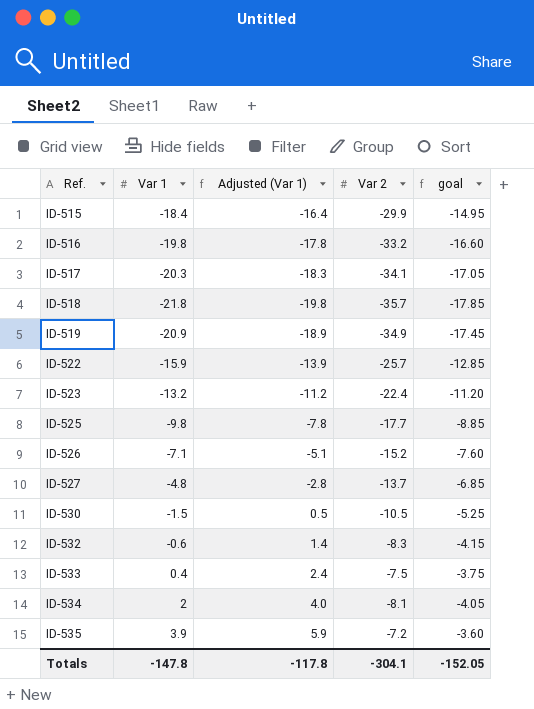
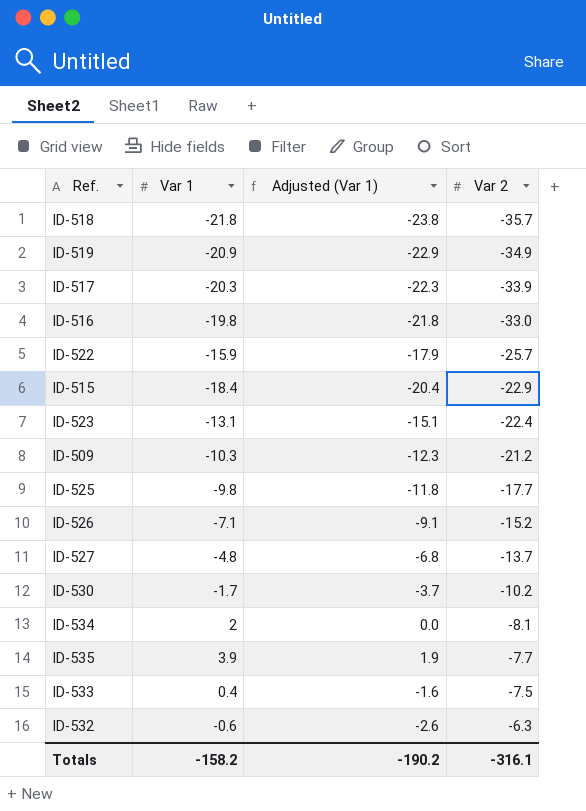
row order: Ref. ascending -> Var 2 ascending
column goal | formula: [Var 2] * 0.5 -> none
column Adjusted (Var 1) | formula: [Var 1] + 2 -> [Var 1] - 2
ID-517 | Var 2: -34.1 -> -33.9
ID-516 | Var 2: -33.2 -> -33.0
ID-515 | Var 2: -29.9 -> -22.9
ID-523 | Var 1: -13.2 -> -13.1
row ID-509: none -> -10.3 | -12.3 | -21.2
ID-530 | Var 1: -1.5 -> -1.7
ID-530 | Var 2: -10.5 -> -10.2
ID-535 | Var 2: -7.2 -> -7.7
ID-532 | Var 2: -8.3 -> -6.3
Totals | Var 1: -147.8 -> -158.2
Totals | Adjusted (Var 1): -117.8 -> -190.2
Totals | Var 2: -304.1 -> -316.1

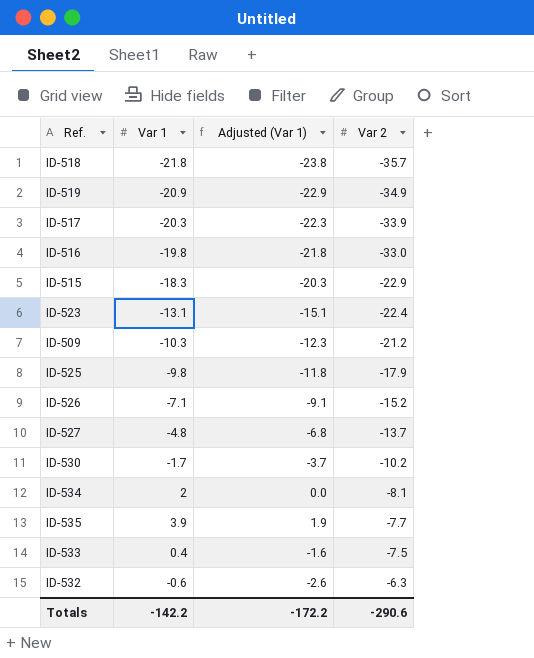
row ID-522: -15.9 | -17.9 | -25.7 -> none
ID-515 | Var 1: -18.4 -> -18.3
ID-515 | Adjusted (Var 1): -20.4 -> -20.3
ID-525 | Var 2: -17.7 -> -17.9
Totals | Var 1: -158.2 -> -142.2
Totals | Adjusted (Var 1): -190.2 -> -172.2
Totals | Var 2: -316.1 -> -290.6

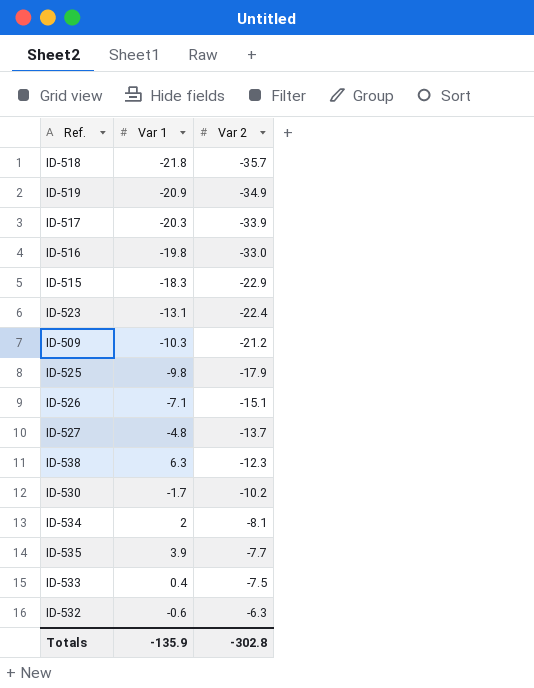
column Adjusted (Var 1) | formula: [Var 1] - 2 -> none
ID-526 | Var 2: -15.2 -> -15.1
row ID-538: none -> 6.3 | -12.3
Totals | Var 1: -142.2 -> -135.9
Totals | Var 2: -290.6 -> -302.8

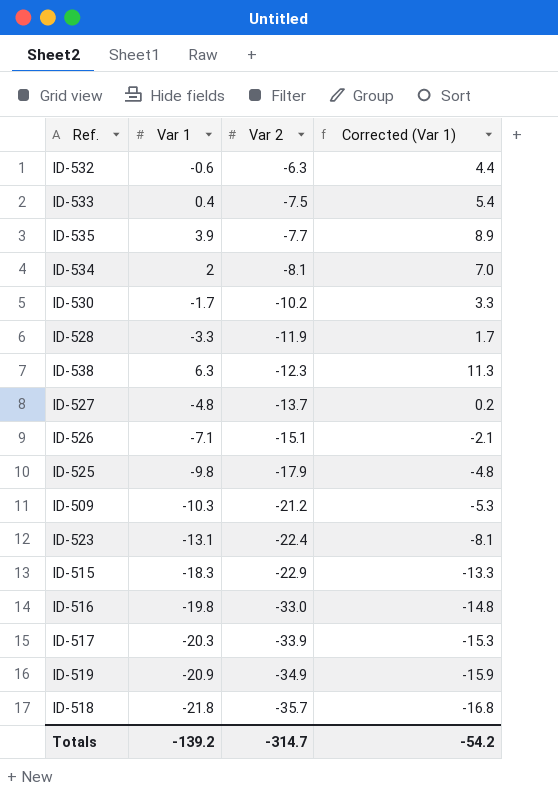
row order: Var 2 ascending -> Var 2 descending
column Corrected (Var 1) | formula: none -> [Var 1] + 5
row ID-528: none -> -3.3 | -11.9 | 1.7
Totals | Var 1: -135.9 -> -139.2
Totals | Var 2: -302.8 -> -314.7

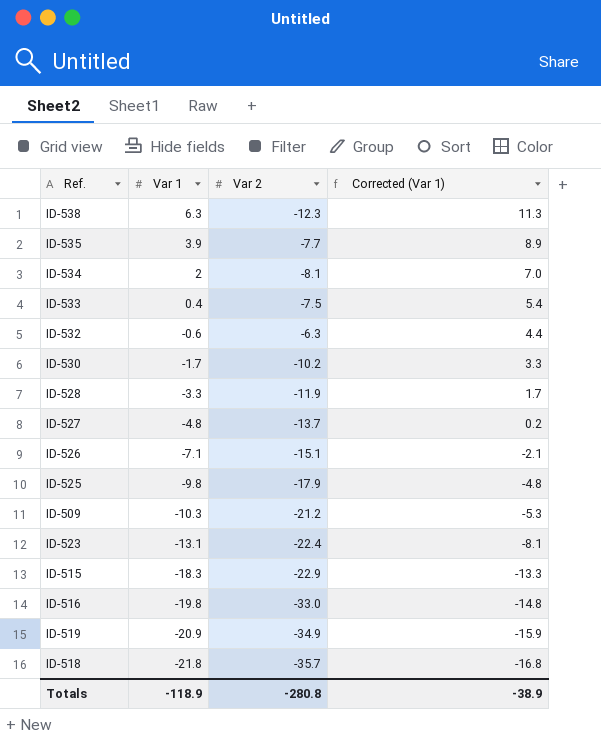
row order: Var 2 descending -> Var 1 descending
row ID-517: -20.3 | -33.9 | -15.3 -> none
Totals | Var 1: -139.2 -> -118.9
Totals | Var 2: -314.7 -> -280.8
Totals | Corrected (Var 1): -54.2 -> -38.9

